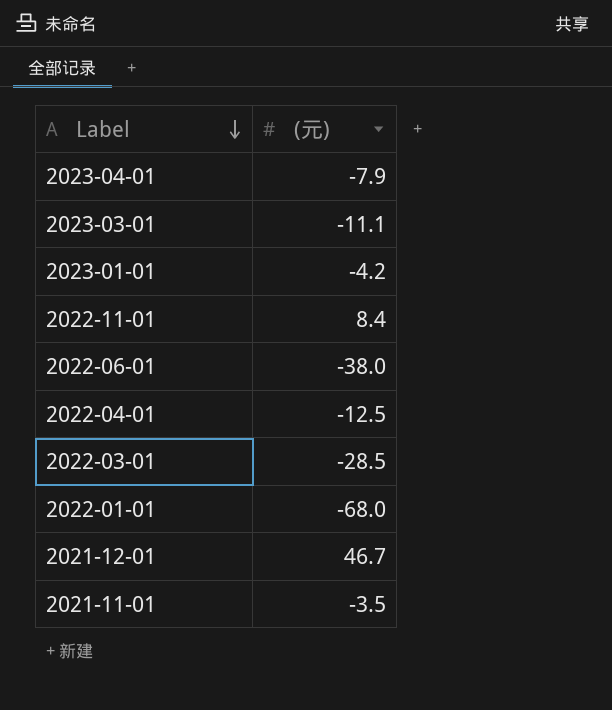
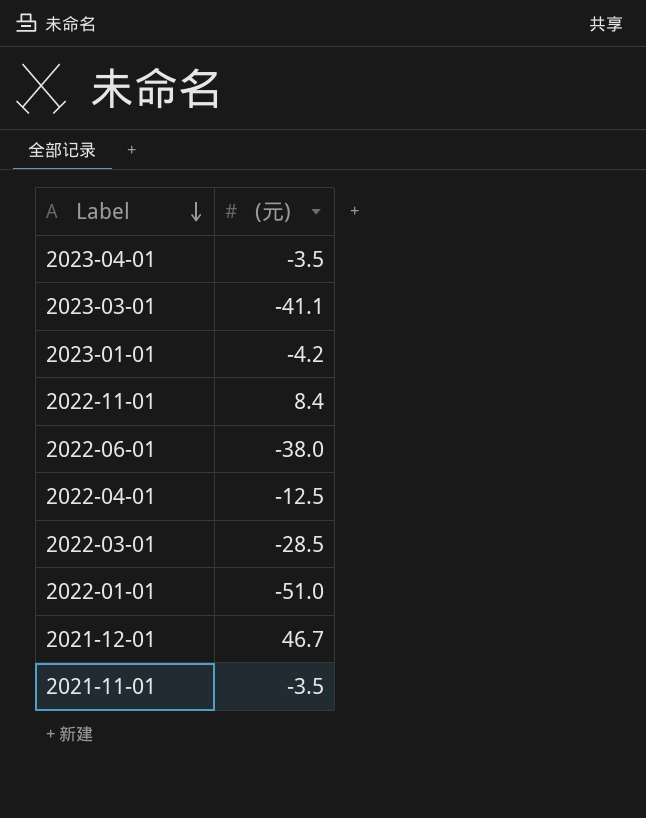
2023-04-01 | (元): -7.9 -> -3.5
2023-03-01 | (元): -11.1 -> -41.1
2022-01-01 | (元): -68.0 -> -51.0

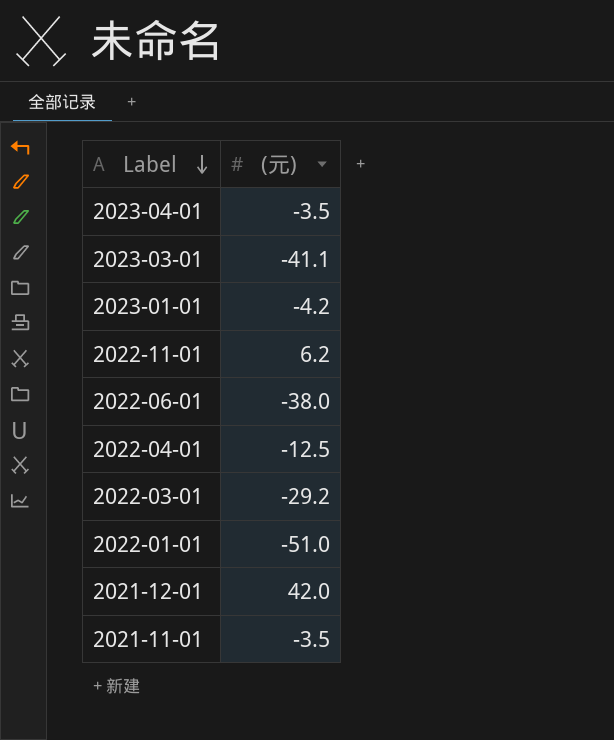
2022-11-01 | (元): 8.4 -> 6.2
2022-03-01 | (元): -28.5 -> -29.2
2021-12-01 | (元): 46.7 -> 42.0

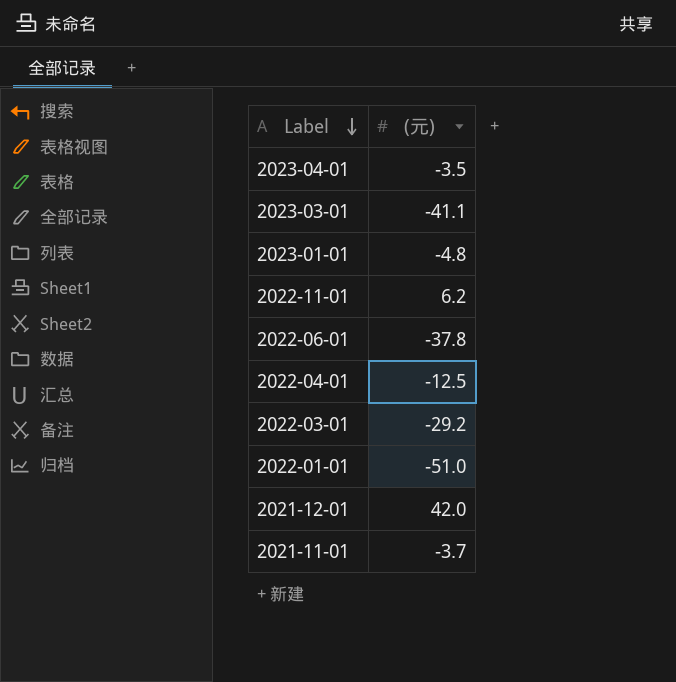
2023-01-01 | (元): -4.2 -> -4.8
2022-06-01 | (元): -38.0 -> -37.8
2021-11-01 | (元): -3.5 -> -3.7

